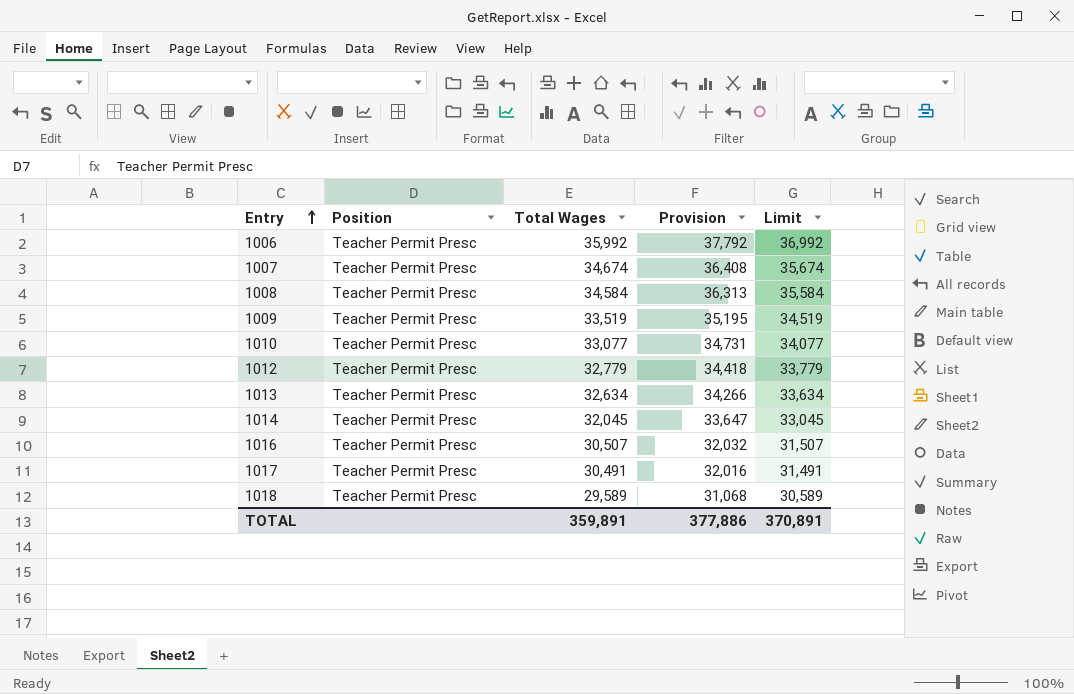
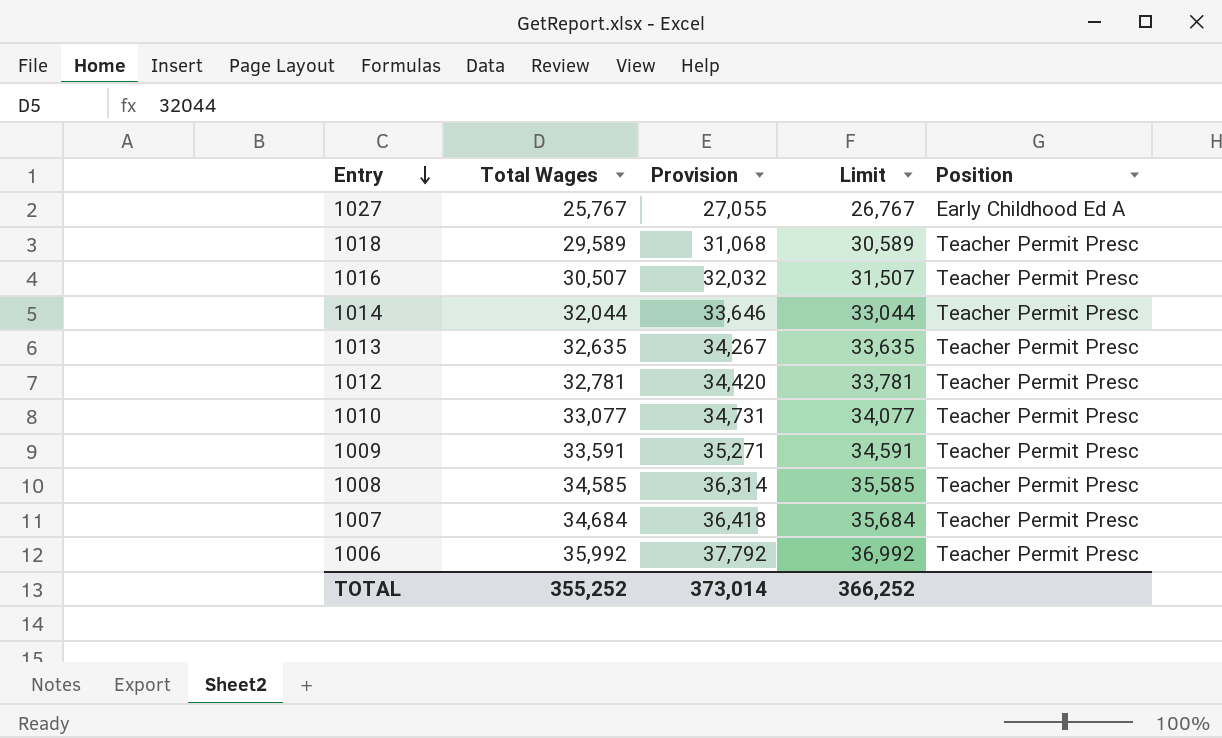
row order: Entry ascending -> Entry descending
column Position | position: 2 -> 5
row 1017: Teacher Permit Presc | 30,491 | 32,016 | 31,491 -> none
row 1027: none -> 25,767 | 27,055 | 26,767 | Early Childhood Ed A
1014 | Total Wages: 32,045 -> 32,044
1014 | Provision: 33,647 -> 33,646
1014 | Limit: 33,045 -> 33,044
1013 | Total Wages: 32,634 -> 32,635
1013 | Provision: 34,266 -> 34,267
1013 | Limit: 33,634 -> 33,635
1012 | Total Wages: 32,779 -> 32,781
1012 | Provision: 34,418 -> 34,420
1012 | Limit: 33,779 -> 33,781
1009 | Total Wages: 33,519 -> 33,591
1009 | Provision: 35,195 -> 35,271
1009 | Limit: 34,519 -> 34,591
1008 | Total Wages: 34,584 -> 34,585
1008 | Provision: 36,313 -> 36,314
1008 | Limit: 35,584 -> 35,585
1007 | Total Wages: 34,674 -> 34,684
1007 | Provision: 36,408 -> 36,418
1007 | Limit: 35,674 -> 35,684
TOTAL | Total Wages: 359,891 -> 355,252
TOTAL | Provision: 377,886 -> 373,014
TOTAL | Limit: 370,891 -> 366,252

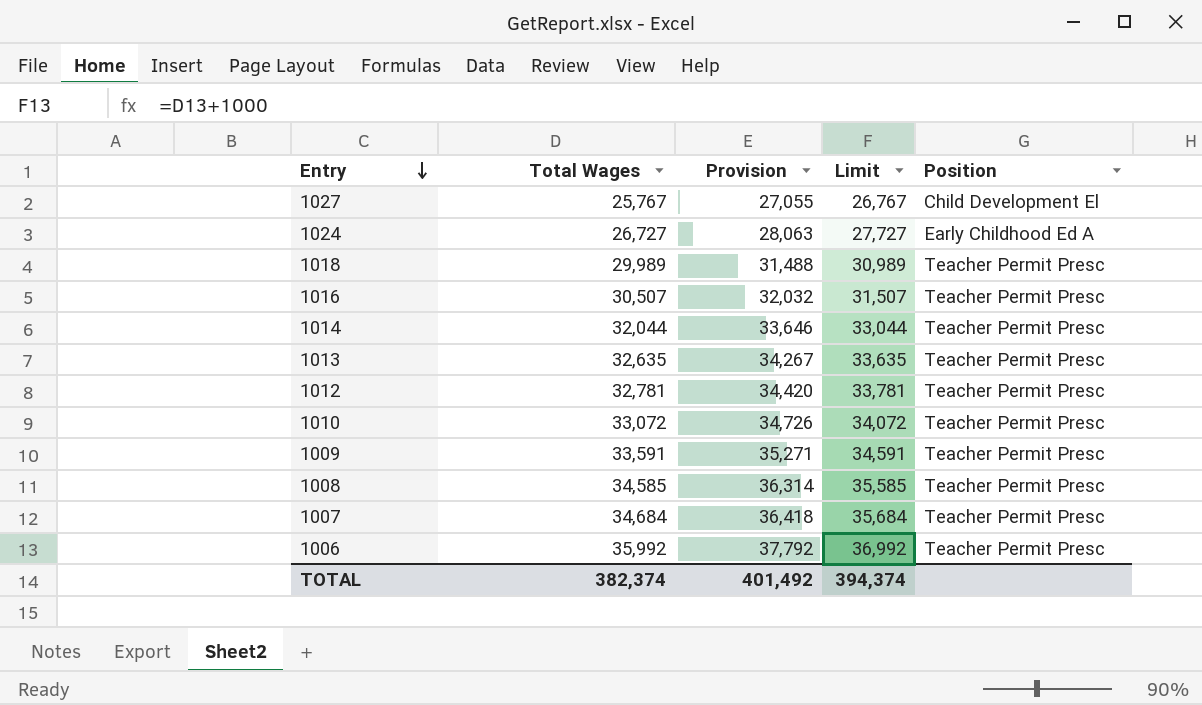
1027 | Position: Early Childhood Ed A -> Child Development El
row 1024: none -> 26,727 | 28,063 | 27,727 | Early Childhood Ed A
1018 | Total Wages: 29,589 -> 29,989
1018 | Provision: 31,068 -> 31,488
1018 | Limit: 30,589 -> 30,989
1010 | Total Wages: 33,077 -> 33,072
1010 | Provision: 34,731 -> 34,726
1010 | Limit: 34,077 -> 34,072
TOTAL | Total Wages: 355,252 -> 382,374
TOTAL | Provision: 373,014 -> 401,492
TOTAL | Limit: 366,252 -> 394,374

